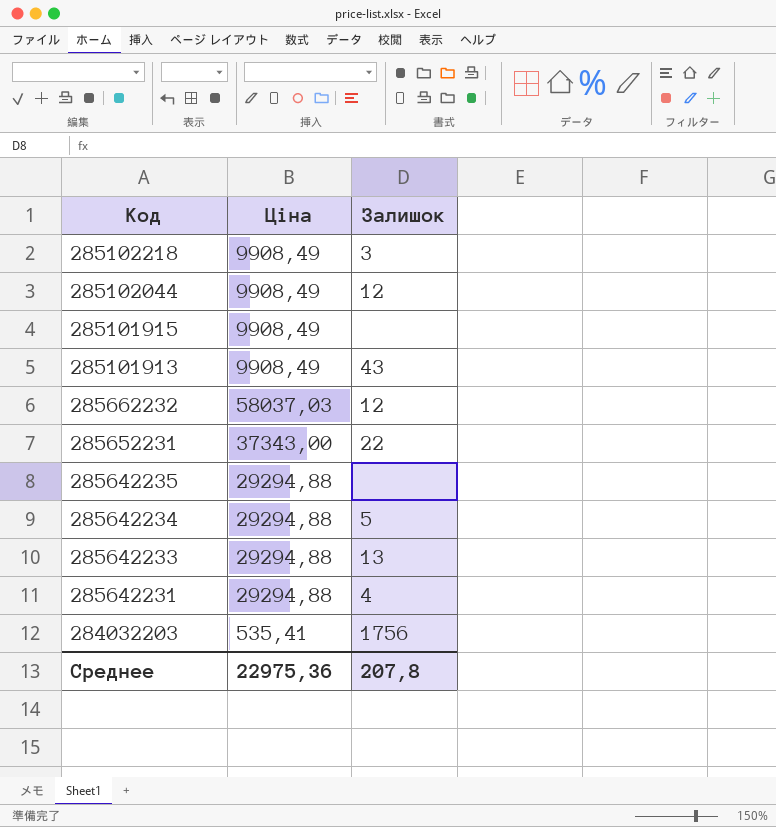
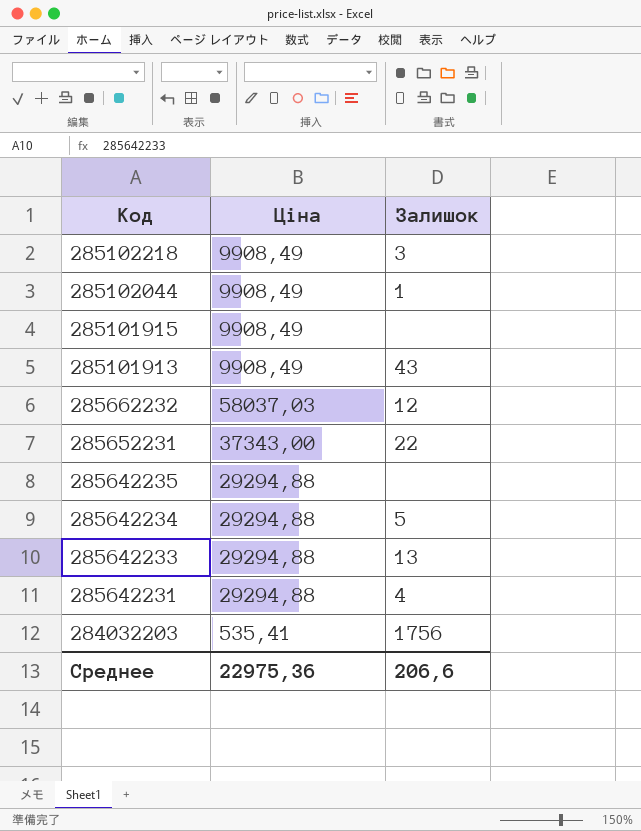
285102044 | Залишок: 12 -> 1
Среднее | Залишок: 207,8 -> 206,6

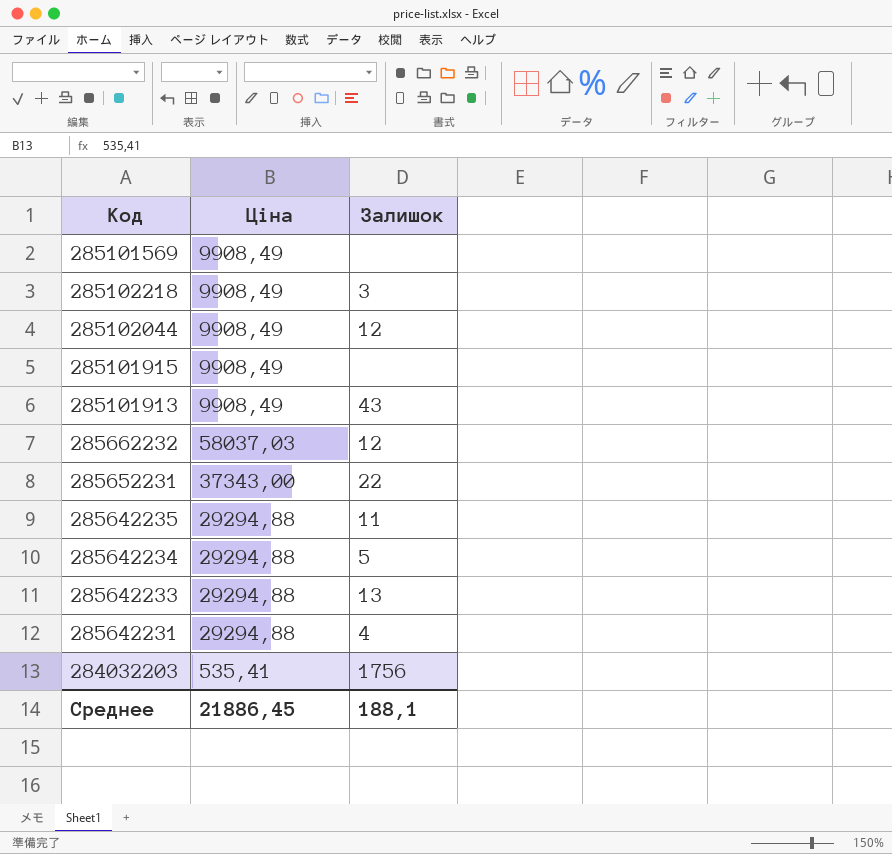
row 285101569: none -> 9908,49 | none
285102044 | Залишок: 1 -> 12
285642235 | Залишок: none -> 11
Среднее | Ціна: 22975,36 -> 21886,45
Среднее | Залишок: 206,6 -> 188,1

